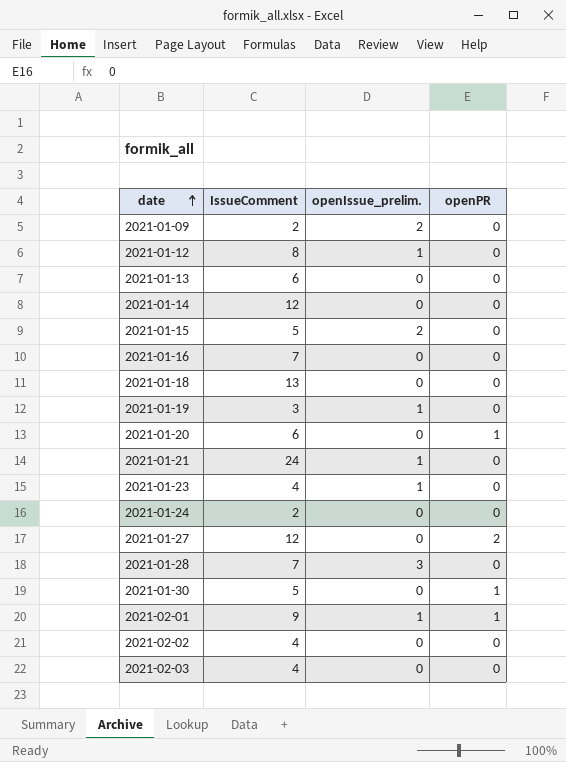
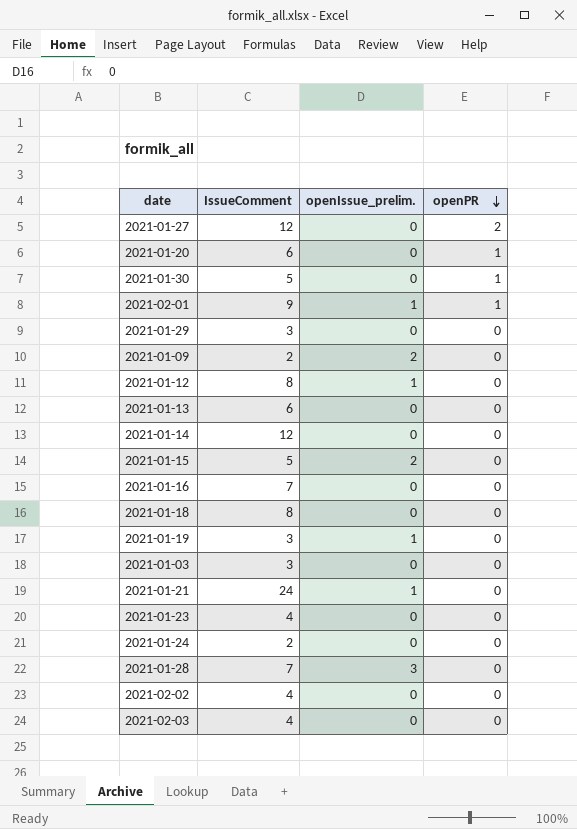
row order: date ascending -> openPR descending
row 2021-01-29: none -> 3 | 0 | 0
2021-01-18 | IssueComment: 13 -> 8
row 2021-01-03: none -> 3 | 0 | 0
2021-01-23 | openIssue_prelim.: 1 -> 0

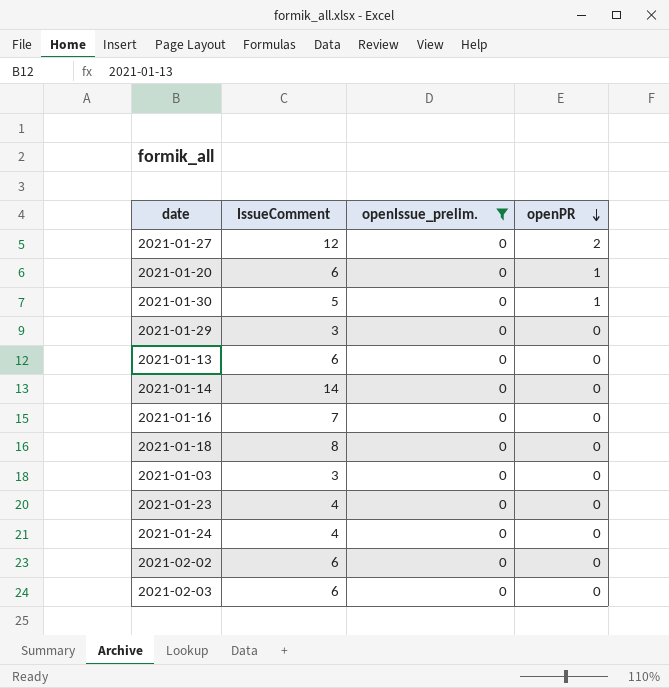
filter: none -> openIssue_prelim. = 0
2021-01-14 | IssueComment: 12 -> 14
2021-01-24 | IssueComment: 2 -> 4
2021-02-02 | IssueComment: 4 -> 6
2021-02-03 | IssueComment: 4 -> 6

